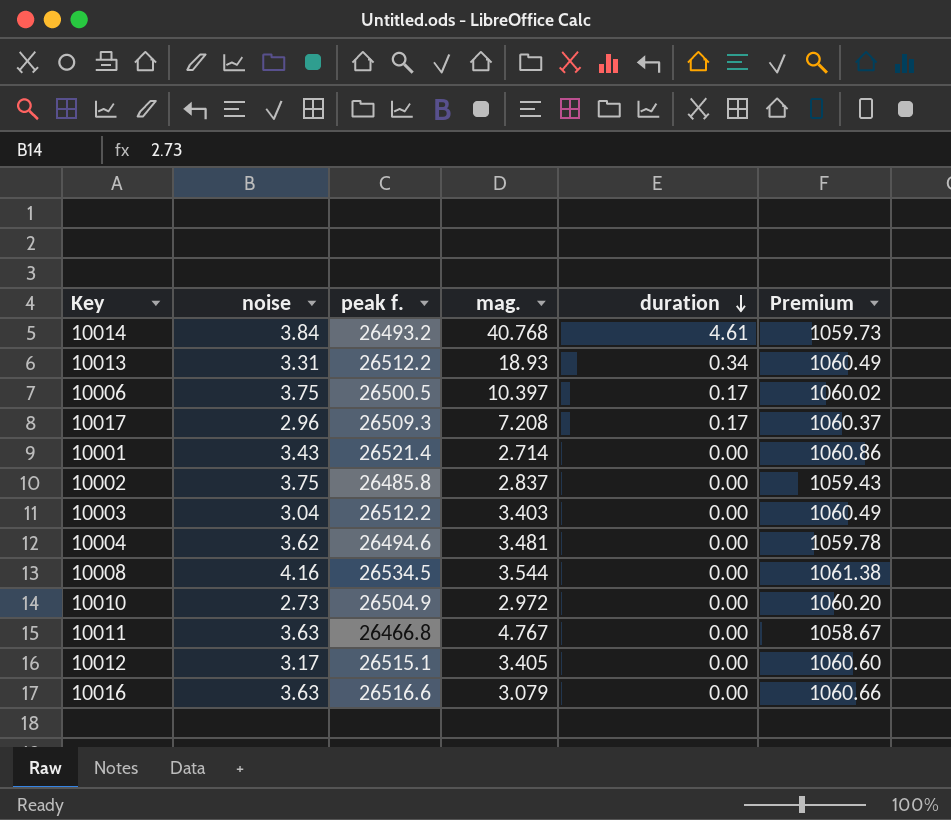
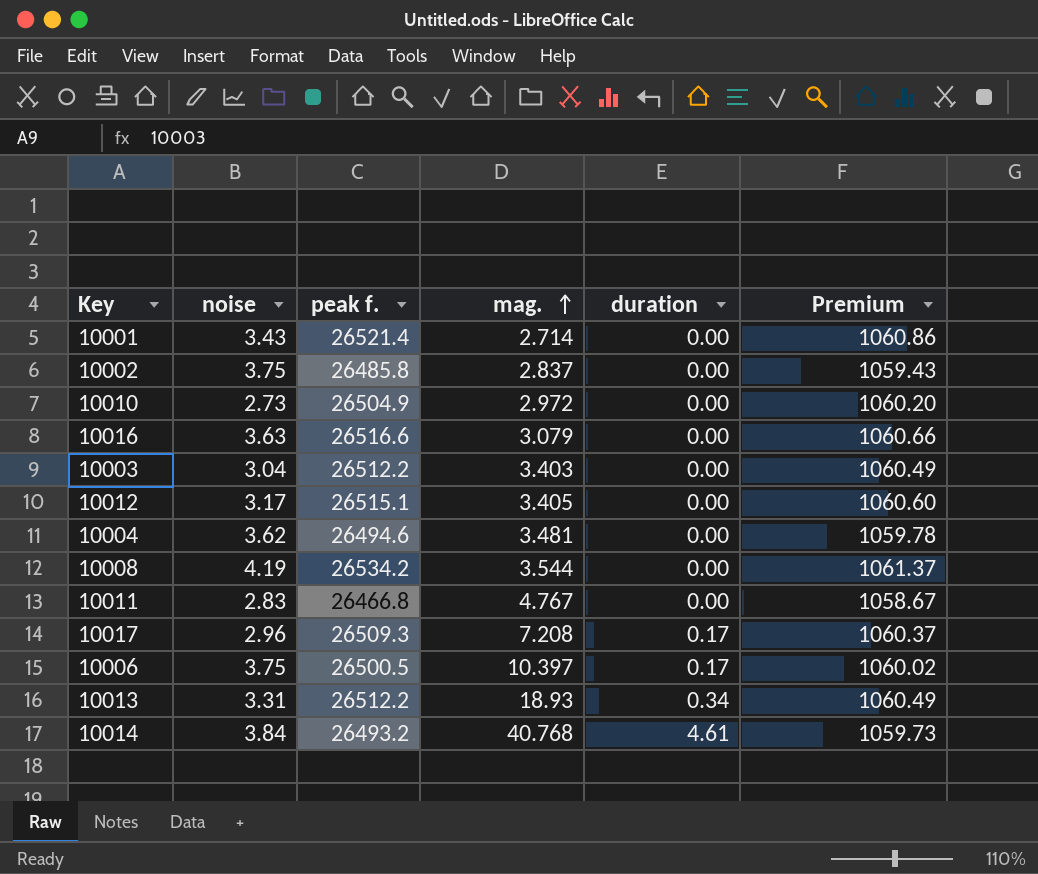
row order: duration descending -> mag. ascending
10008 | noise: 4.16 -> 4.19
10008 | peak f.: 26534.5 -> 26534.2
10008 | Premium: 1061.38 -> 1061.37
10011 | noise: 3.63 -> 2.83

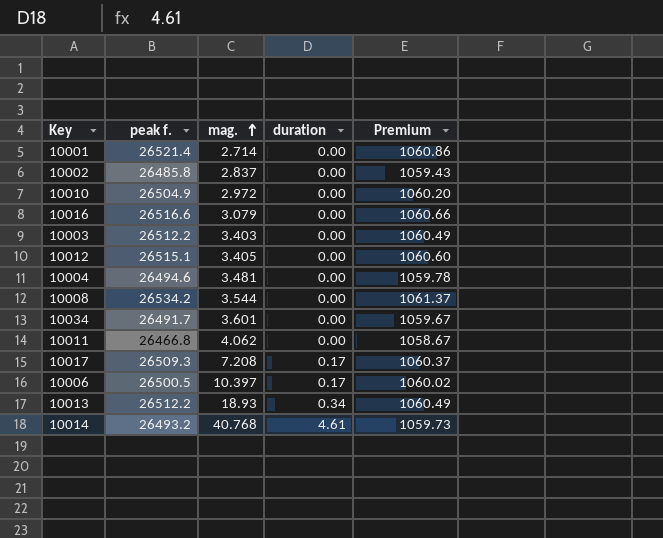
column noise | position: 2 -> none
row 10034: none -> 26491.7 | 3.601 | 0.00 | 1059.67
10011 | mag.: 4.767 -> 4.062

